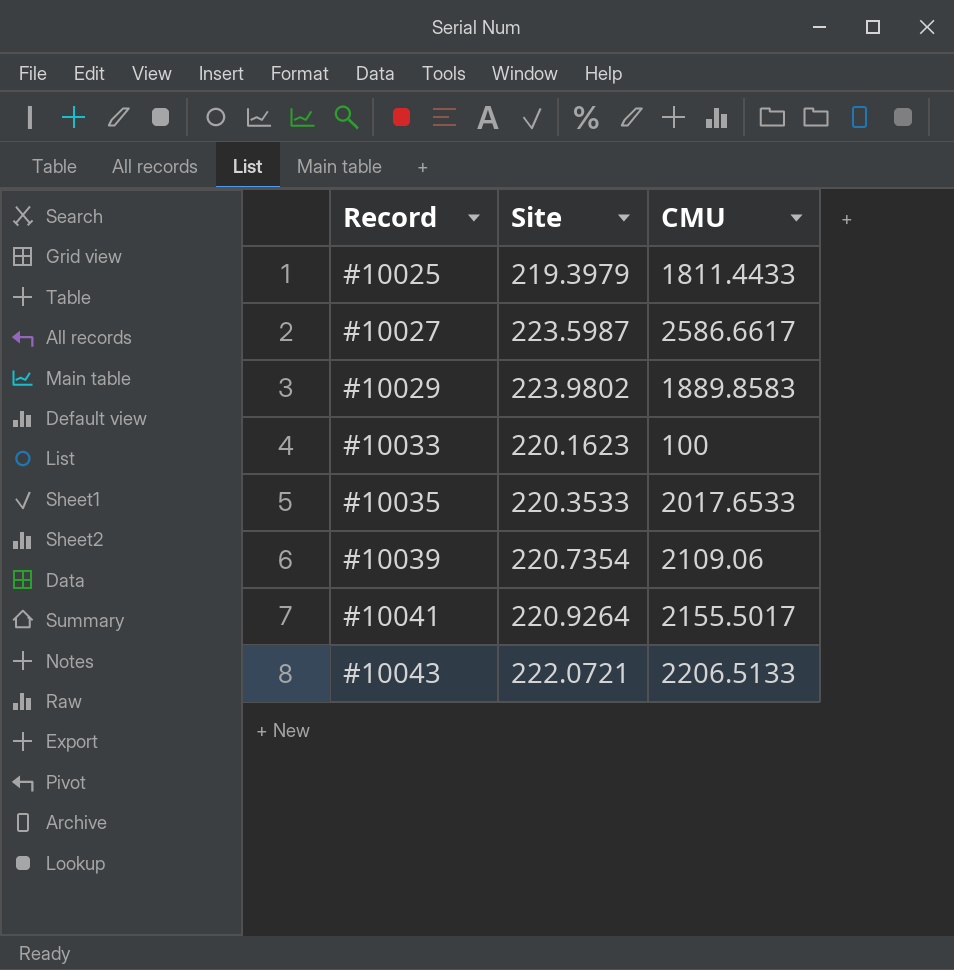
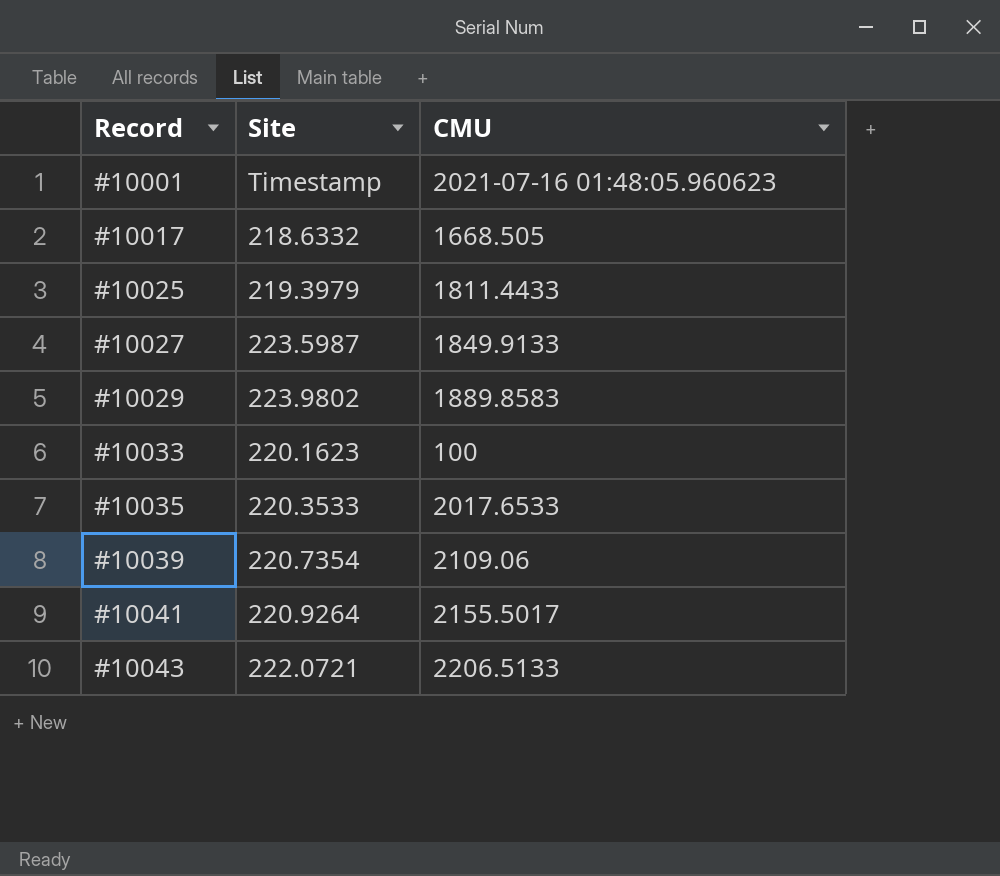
row #10001: none -> Timestamp | 2021-07-16 01:48:05.960623
row #10017: none -> 218.6332 | 1668.505
#10027 | CMU: 2586.6617 -> 1849.9133

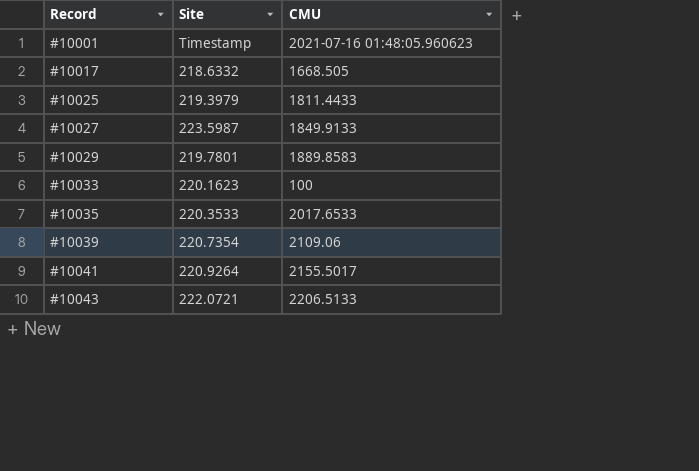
#10029 | Site: 223.9802 -> 219.7801

